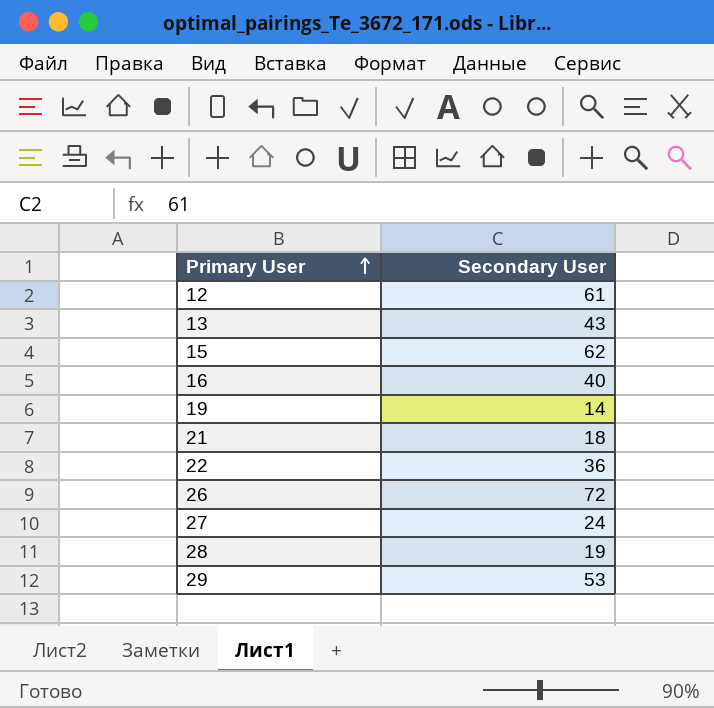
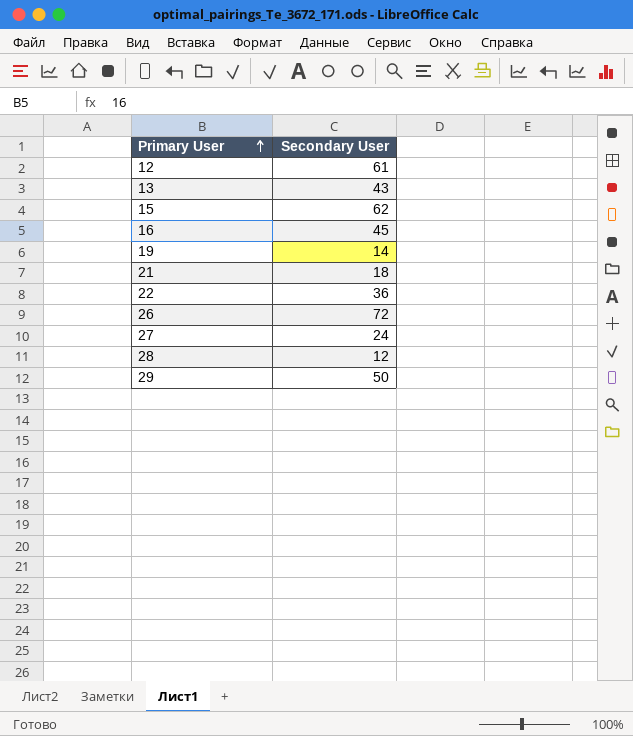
16 | Secondary User: 40 -> 45
28 | Secondary User: 19 -> 12
29 | Secondary User: 53 -> 50

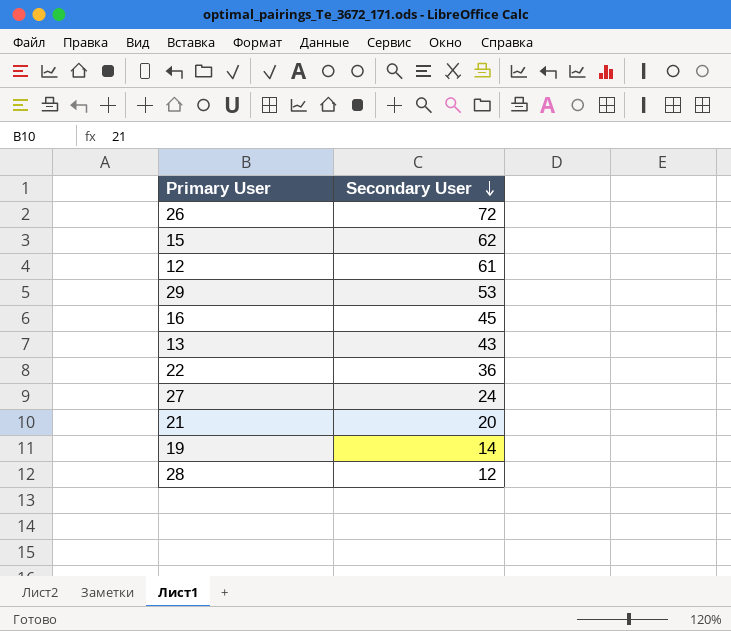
row order: Primary User ascending -> Secondary User descending
29 | Secondary User: 50 -> 53
21 | Secondary User: 18 -> 20

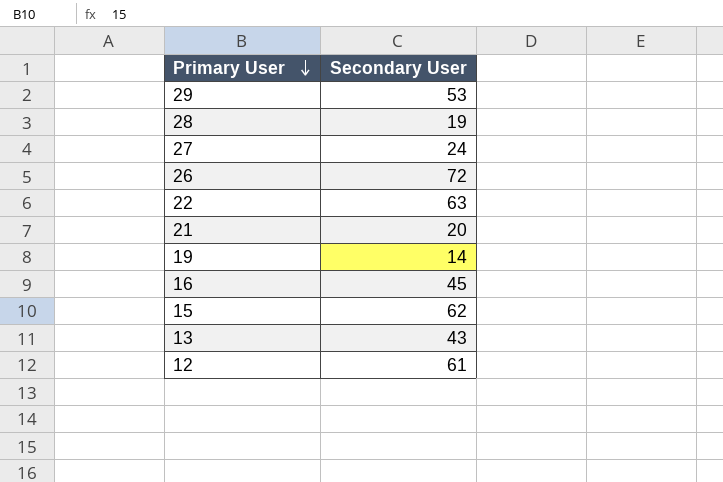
row order: Secondary User descending -> Primary User descending
28 | Secondary User: 12 -> 19
22 | Secondary User: 36 -> 63

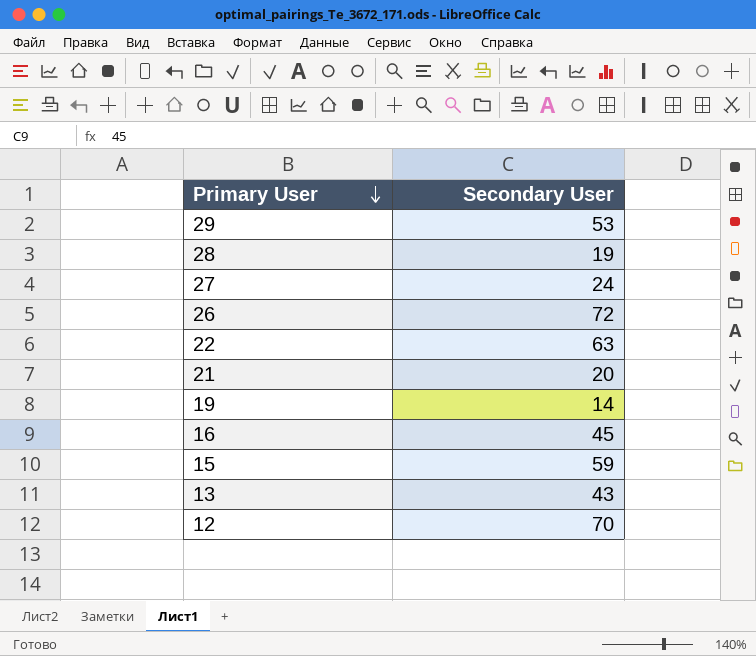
15 | Secondary User: 62 -> 59
12 | Secondary User: 61 -> 70

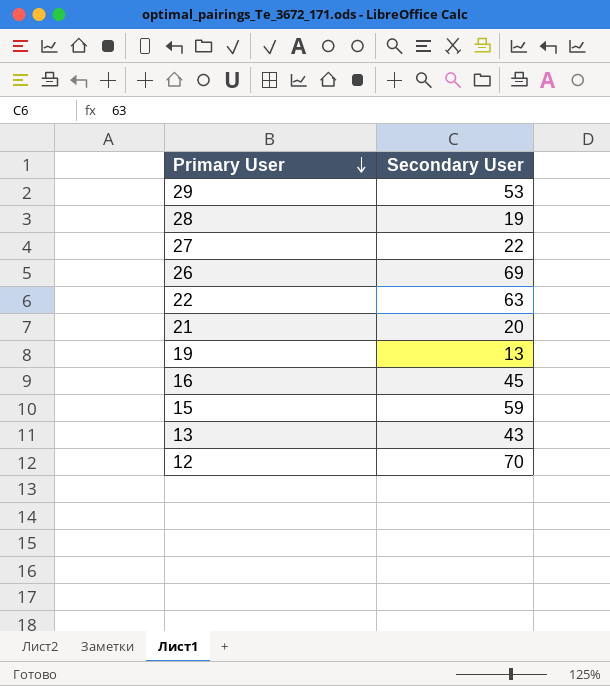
27 | Secondary User: 24 -> 22
26 | Secondary User: 72 -> 69
19 | Secondary User: 14 -> 13

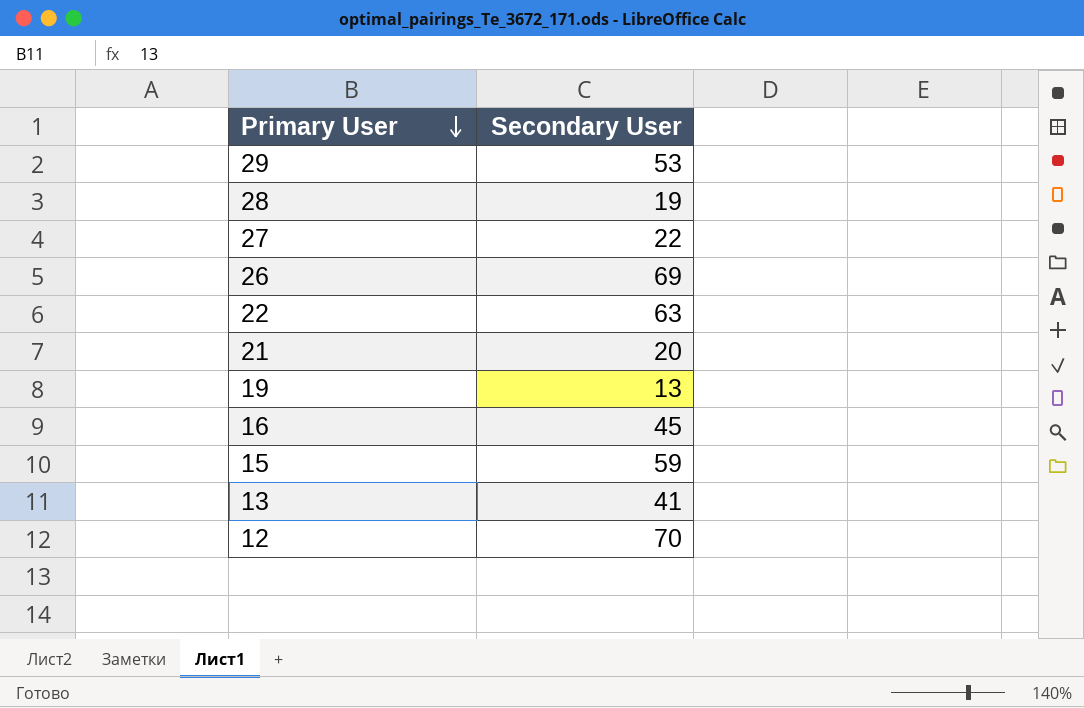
13 | Secondary User: 43 -> 41

